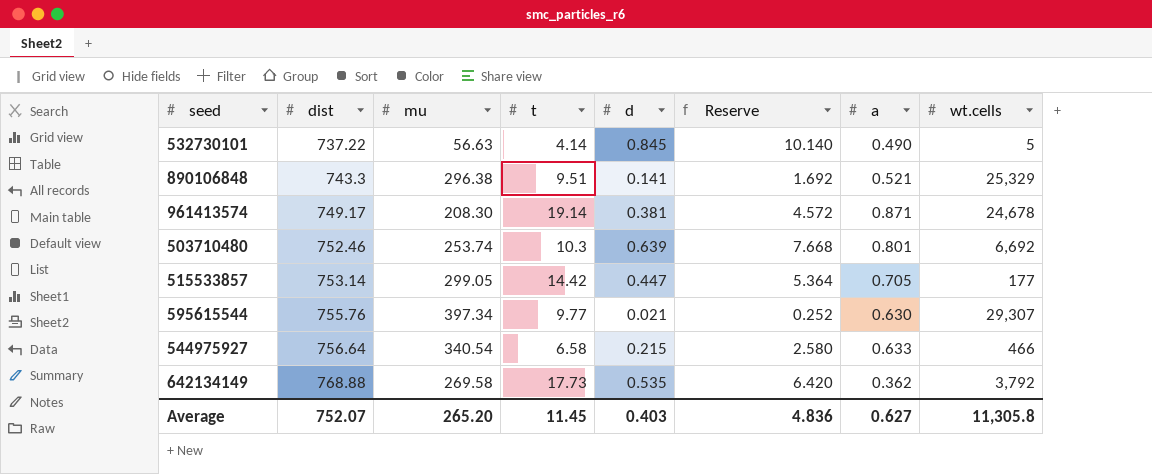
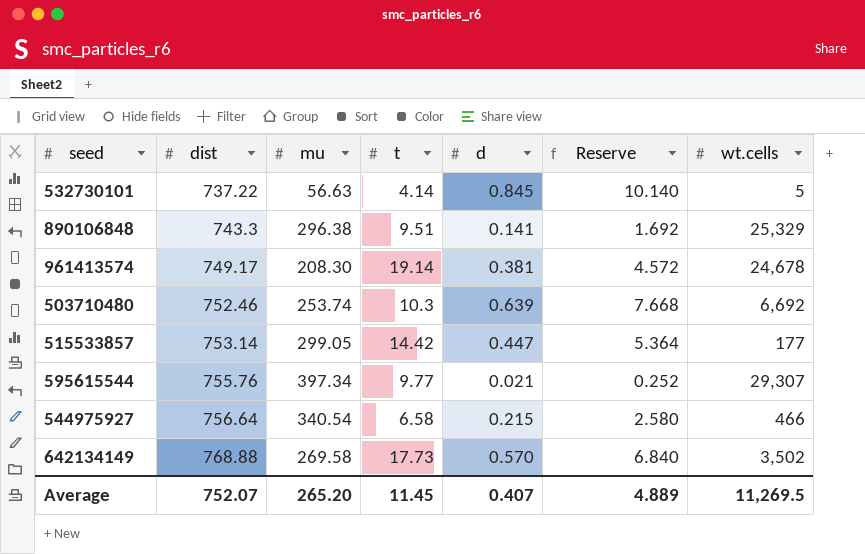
column a | position: 7 -> none
642134149 | d: 0.535 -> 0.570
642134149 | Reserve: 6.420 -> 6.840
642134149 | wt.cells: 3,792 -> 3,502
Average | d: 0.403 -> 0.407
Average | Reserve: 4.836 -> 4.889
Average | wt.cells: 11,305.8 -> 11,269.5

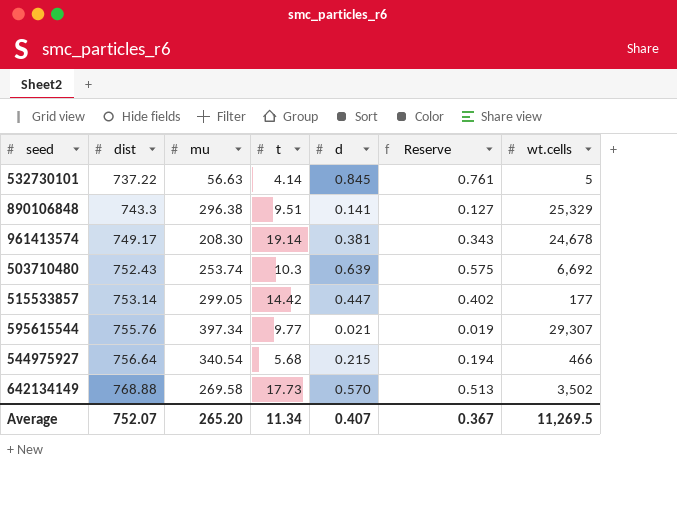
column Reserve | formula: [d] * 12 -> [d] * 0.9
503710480 | dist: 752.46 -> 752.43
544975927 | t: 6.58 -> 5.68
Average | t: 11.45 -> 11.34
Average | Reserve: 4.889 -> 0.367

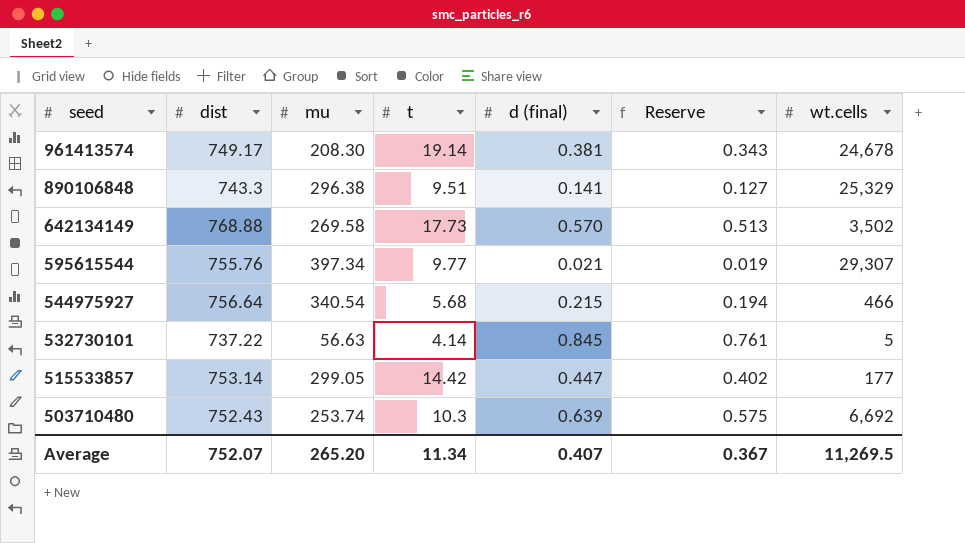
row order: dist ascending -> seed descending
column name: d -> d (final)

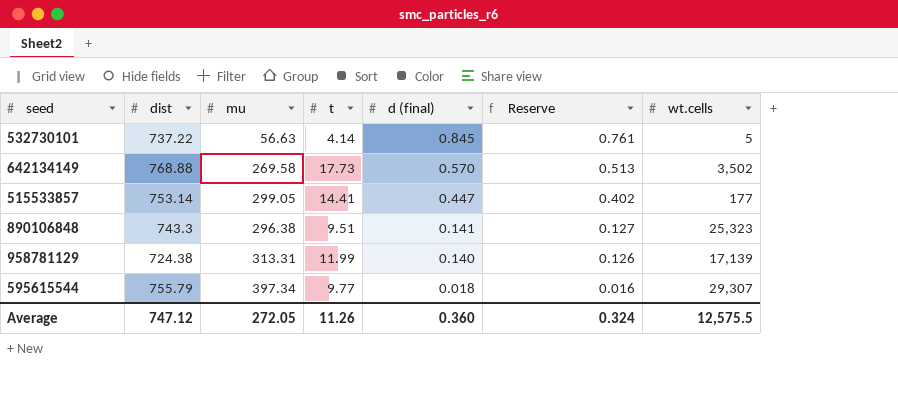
row order: seed descending -> d (final) descending
row 961413574: 749.17 | 208.30 | 19.14 | 0.381 | 0.343 | 24,678 -> none
row 544975927: 756.64 | 340.54 | 5.68 | 0.215 | 0.194 | 466 -> none
row 503710480: 752.43 | 253.74 | 10.3 | 0.639 | 0.575 | 6,692 -> none
515533857 | t: 14.42 -> 14.41
890106848 | wt.cells: 25,329 -> 25,323
row 958781129: none -> 724.38 | 313.31 | 11.99 | 0.140 | 0.126 | 17,139
595615544 | dist: 755.76 -> 755.79
595615544 | d (final): 0.021 -> 0.018
595615544 | Reserve: 0.019 -> 0.016
Average | dist: 752.07 -> 747.12
Average | mu: 265.20 -> 272.05
Average | t: 11.34 -> 11.26
Average | d (final): 0.407 -> 0.360
Average | Reserve: 0.367 -> 0.324
Average | wt.cells: 11,269.5 -> 12,575.5

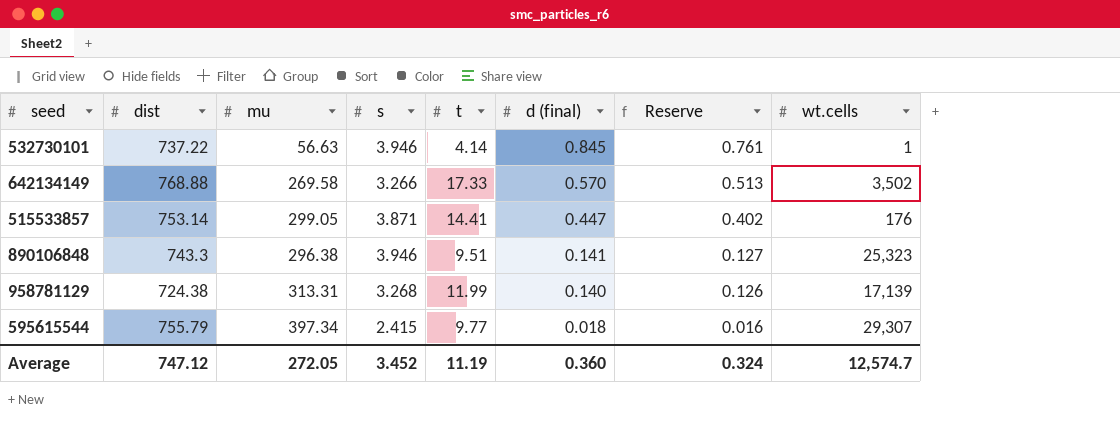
column s | position: none -> 4
532730101 | wt.cells: 5 -> 1
642134149 | t: 17.73 -> 17.33
515533857 | wt.cells: 177 -> 176
Average | t: 11.26 -> 11.19
Average | wt.cells: 12,575.5 -> 12,574.7

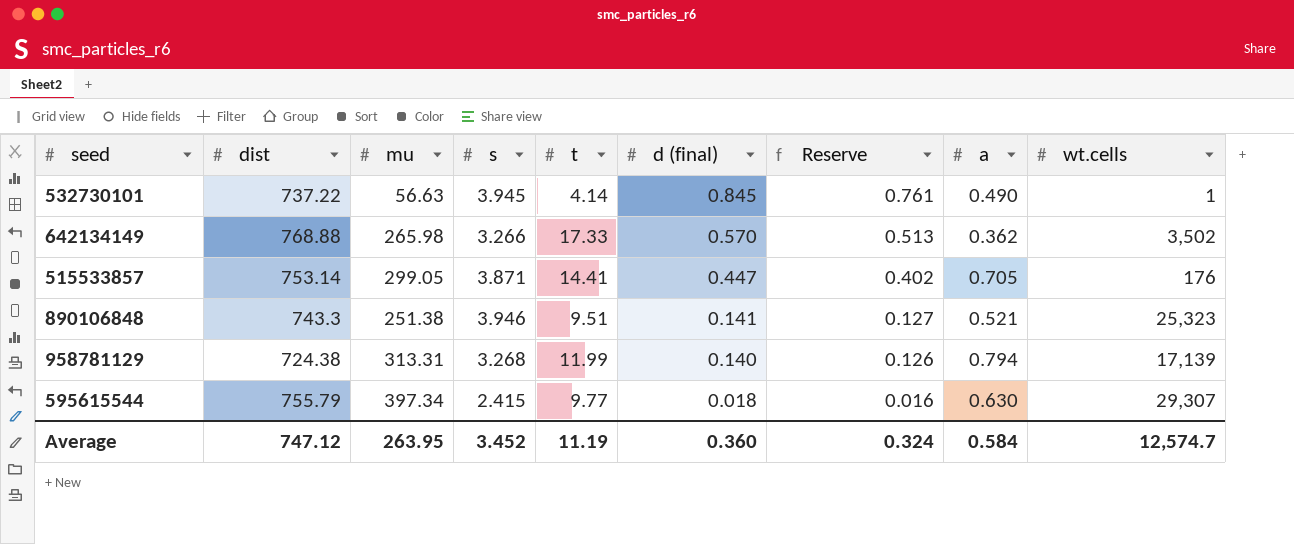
column a | position: none -> 8
532730101 | s: 3.946 -> 3.945
642134149 | mu: 269.58 -> 265.98
890106848 | mu: 296.38 -> 251.38
Average | mu: 272.05 -> 263.95

